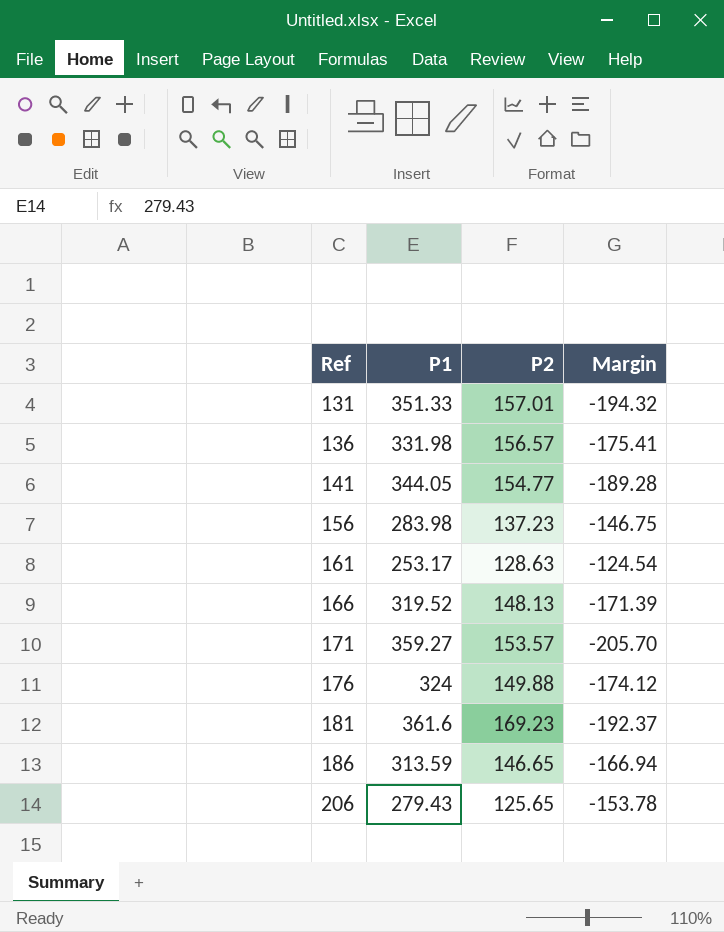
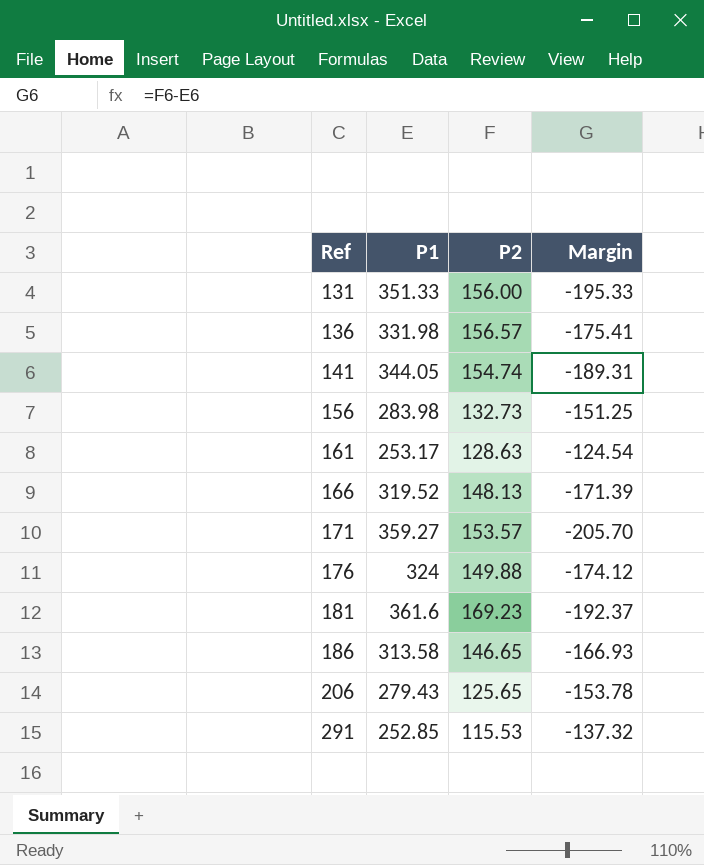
131 | P2: 157.01 -> 156.00
131 | Margin: -194.32 -> -195.33
141 | P2: 154.77 -> 154.74
141 | Margin: -189.28 -> -189.31
156 | P2: 137.23 -> 132.73
156 | Margin: -146.75 -> -151.25
186 | P1: 313.59 -> 313.58
186 | Margin: -166.94 -> -166.93
row 291: none -> 252.85 | 115.53 | -137.32

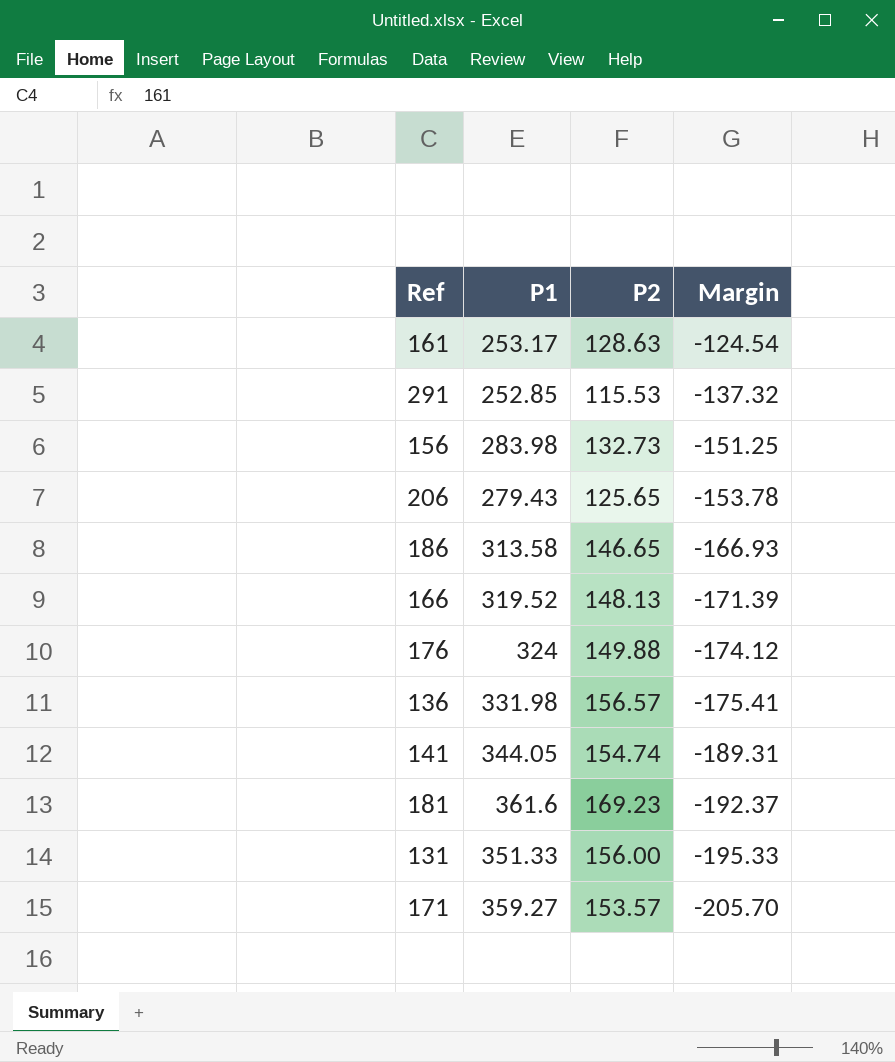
row order: Ref ascending -> Margin descending

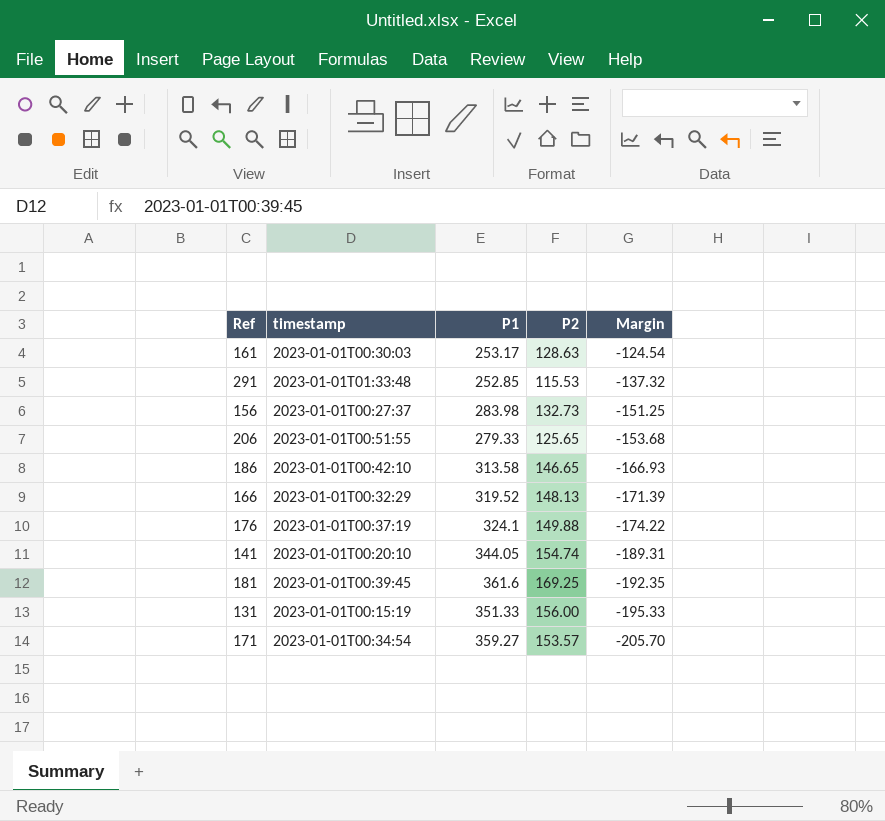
column timestamp | position: none -> 2
row 136: 331.98 | 156.57 | -175.41 -> none
206 | P1: 279.43 -> 279.33
206 | Margin: -153.78 -> -153.68
176 | P1: 324 -> 324.1
176 | Margin: -174.12 -> -174.22
181 | P2: 169.23 -> 169.25
181 | Margin: -192.37 -> -192.35

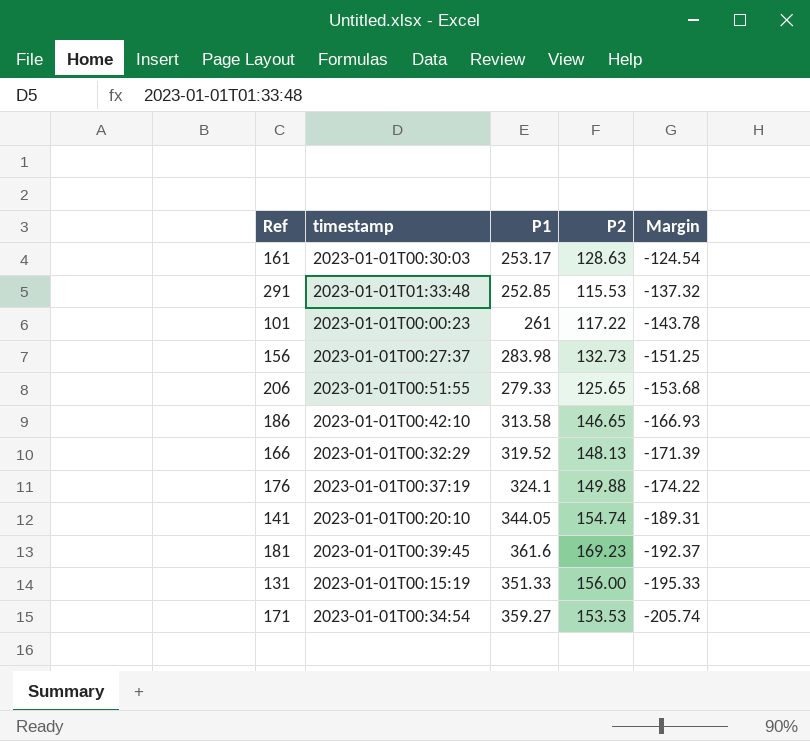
row 101: none -> 2023-01-01T00:00:23 | 261 | 117.22 | -143.78
181 | P2: 169.25 -> 169.23
181 | Margin: -192.35 -> -192.37
171 | P2: 153.57 -> 153.53
171 | Margin: -205.70 -> -205.74

